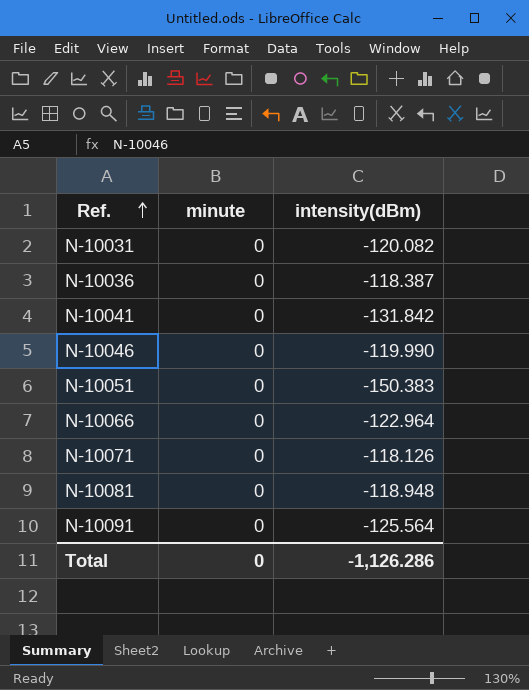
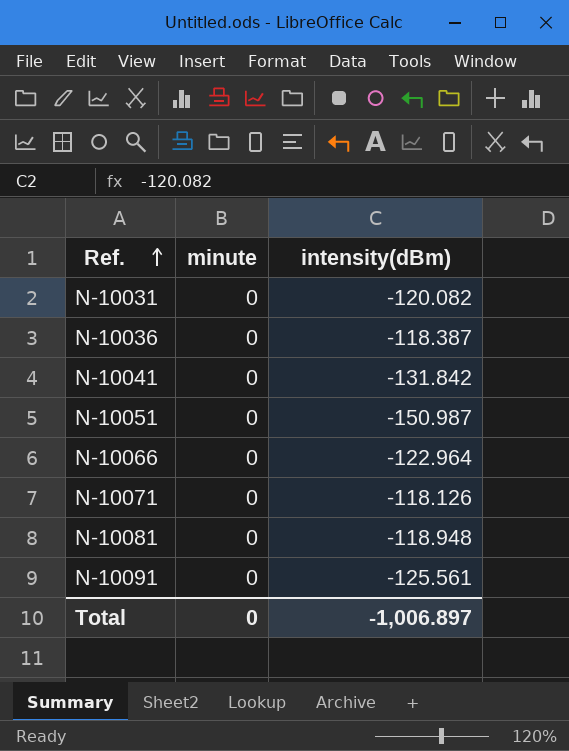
row N-10046: 0 | -119.990 -> none
N-10051 | intensity(dBm): -150.383 -> -150.987
N-10091 | intensity(dBm): -125.564 -> -125.561
Total | intensity(dBm): -1,126.286 -> -1,006.897

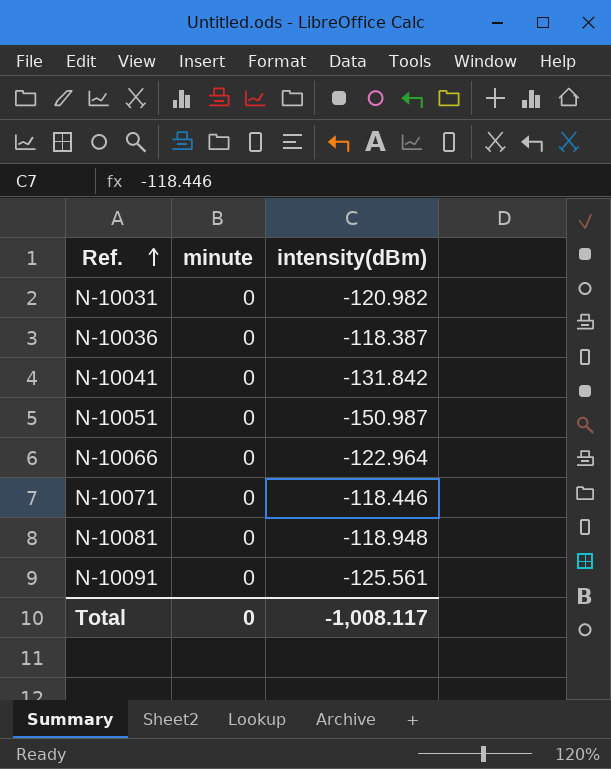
N-10031 | intensity(dBm): -120.082 -> -120.982
N-10071 | intensity(dBm): -118.126 -> -118.446
Total | intensity(dBm): -1,006.897 -> -1,008.117

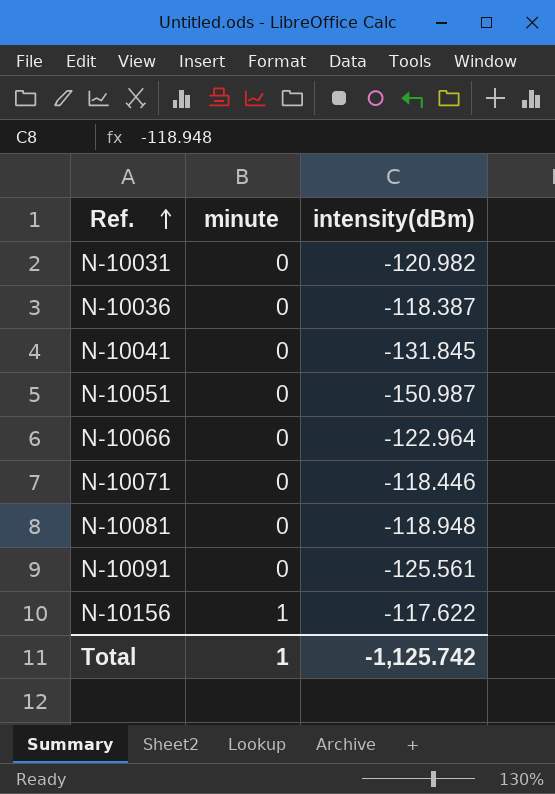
N-10041 | intensity(dBm): -131.842 -> -131.845
row N-10156: none -> 1 | -117.622
Total | minute: 0 -> 1
Total | intensity(dBm): -1,008.117 -> -1,125.742

